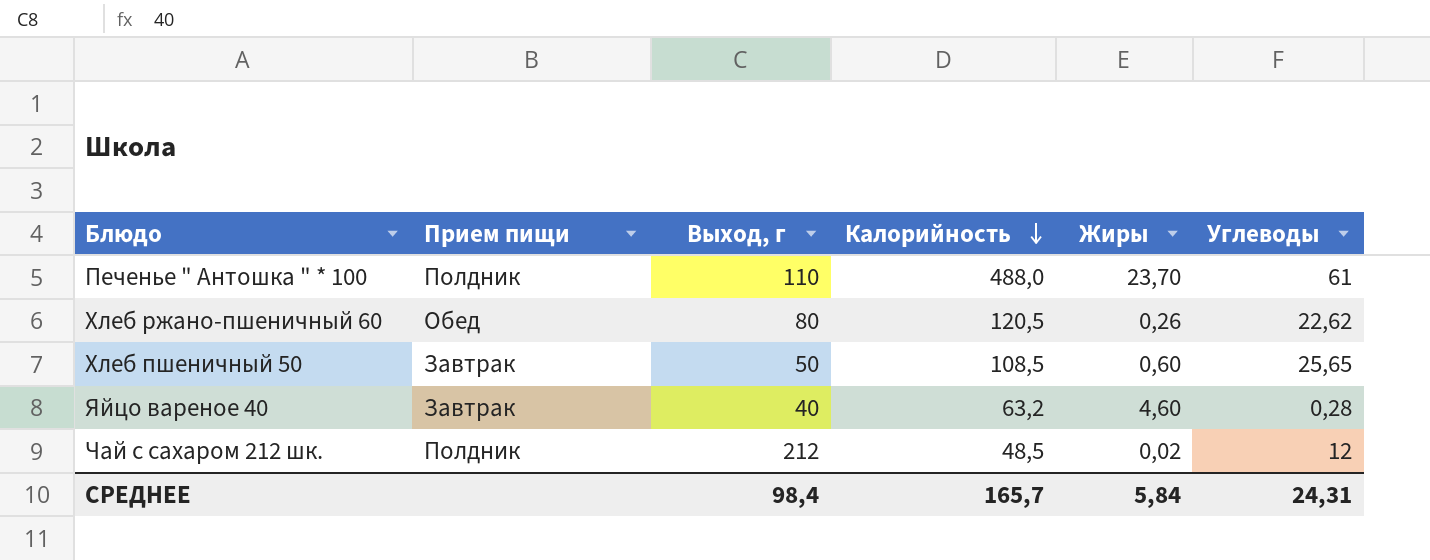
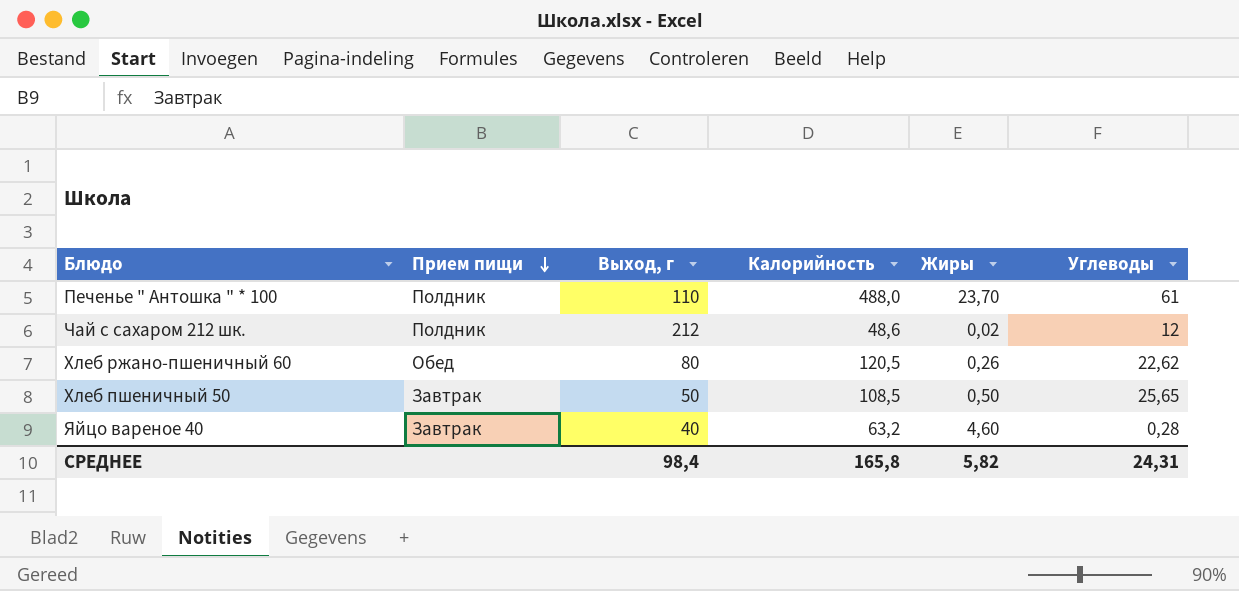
row order: Калорийность descending -> Прием пищи descending
Чай с сахаром 212 шк. | Калорийность: 48,5 -> 48,6
Хлеб пшеничный 50 | Жиры: 0,60 -> 0,50
СРЕДНЕЕ | Калорийность: 165,7 -> 165,8
СРЕДНЕЕ | Жиры: 5,84 -> 5,82

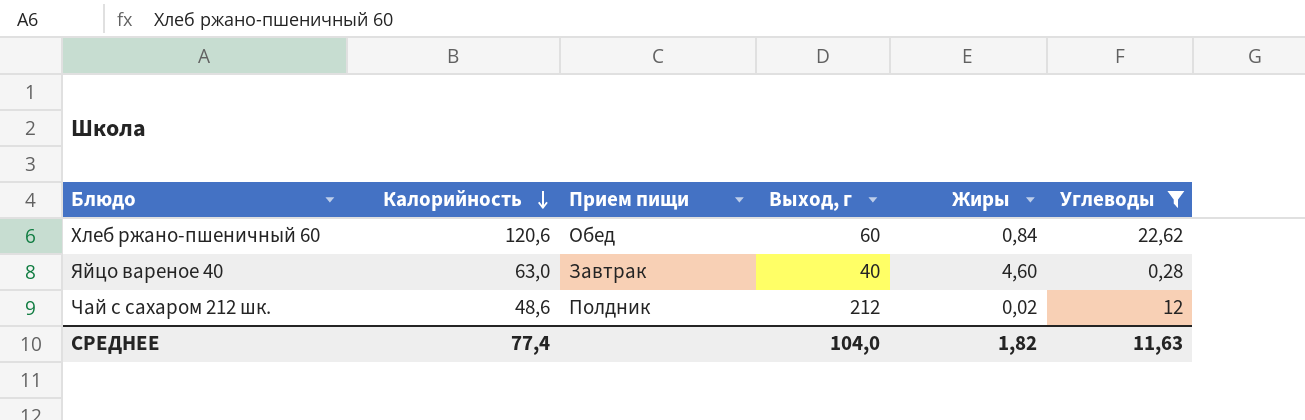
filter: none -> Углеводы <= 22,62
row order: Прием пищи descending -> Калорийность descending
column Калорийность | position: 4 -> 2
Хлеб ржано-пшеничный 60 | Калорийность: 120,5 -> 120,6
Хлеб ржано-пшеничный 60 | Выход, г: 80 -> 60
Хлеб ржано-пшеничный 60 | Жиры: 0,26 -> 0,84
Яйцо вареное 40 | Калорийность: 63,2 -> 63,0
СРЕДНЕЕ | Калорийность: 165,8 -> 77,4
СРЕДНЕЕ | Выход, г: 98,4 -> 104,0
СРЕДНЕЕ | Жиры: 5,82 -> 1,82
СРЕДНЕЕ | Углеводы: 24,31 -> 11,63

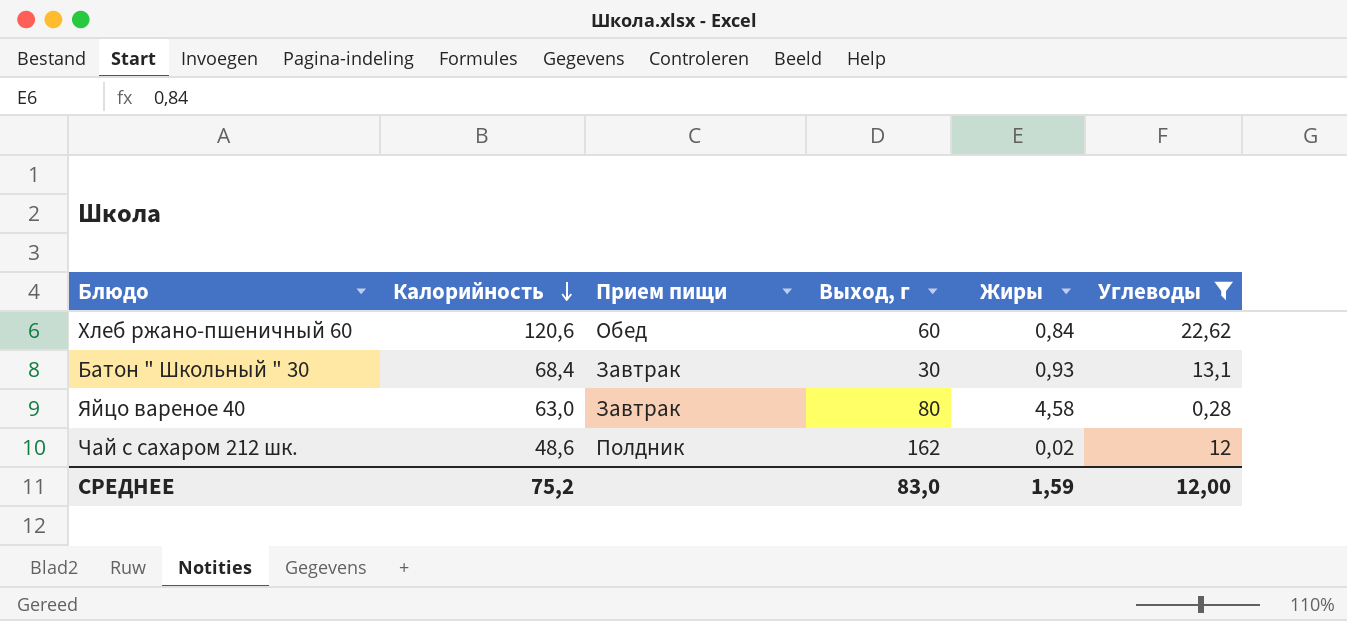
row Батон " Школьный " 30: none -> 68,4 | Завтрак | 30 | 0,93 | 13,1
Яйцо вареное 40 | Выход, г: 40 -> 80
Яйцо вареное 40 | Жиры: 4,60 -> 4,58
Чай с сахаром 212 шк. | Выход, г: 212 -> 162
СРЕДНЕЕ | Калорийность: 77,4 -> 75,2
СРЕДНЕЕ | Выход, г: 104,0 -> 83,0
СРЕДНЕЕ | Жиры: 1,82 -> 1,59
СРЕДНЕЕ | Углеводы: 11,63 -> 12,00

